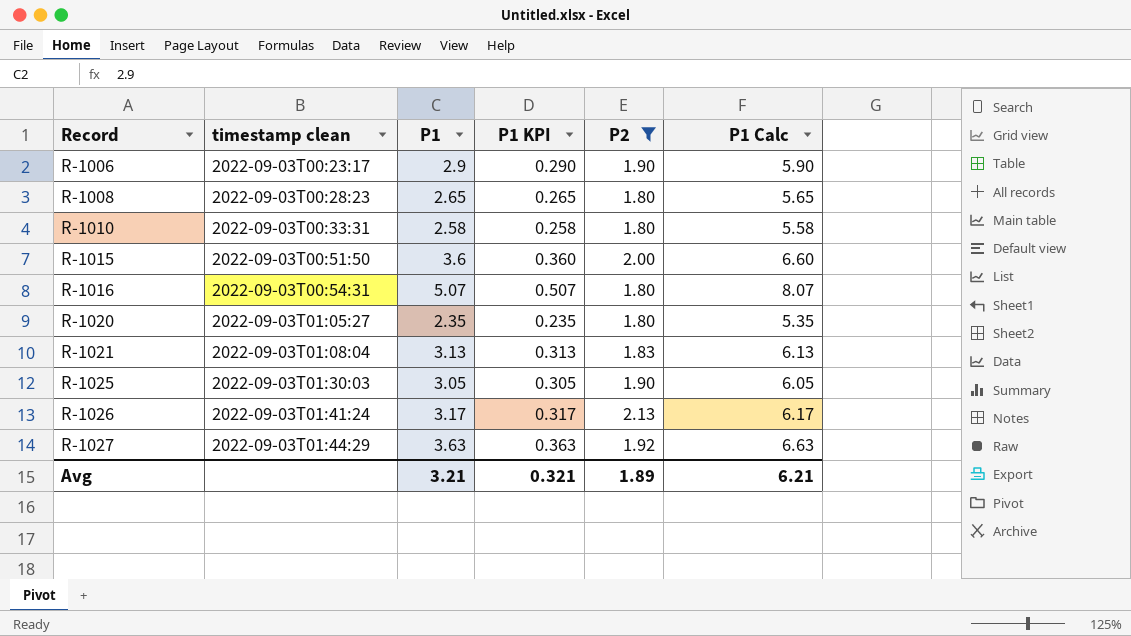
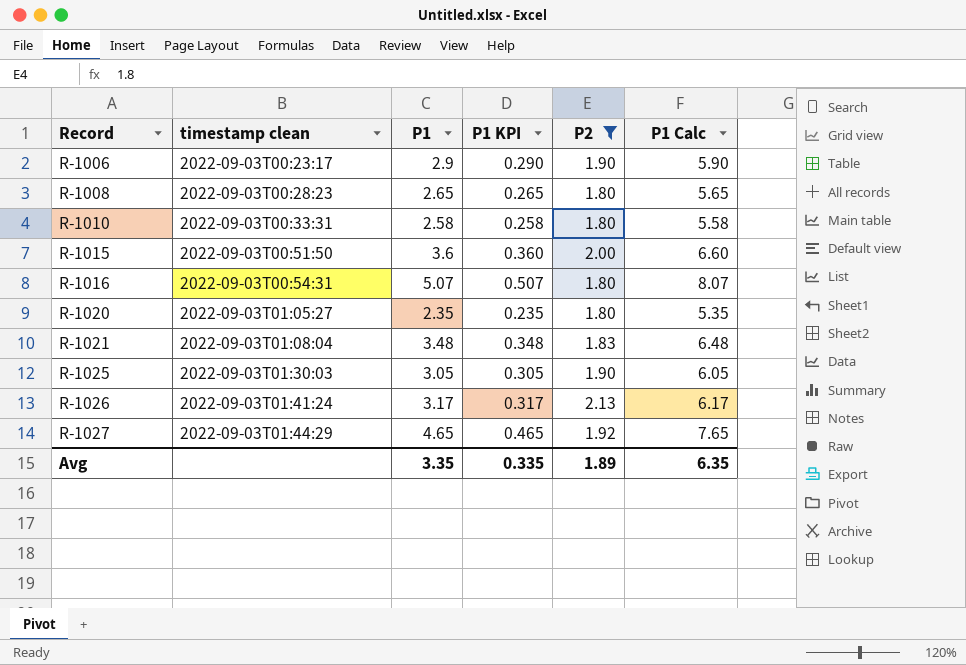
R-1021 | P1: 3.13 -> 3.48
R-1021 | P1 KPI: 0.313 -> 0.348
R-1021 | P1 Calc: 6.13 -> 6.48
R-1027 | P1: 3.63 -> 4.65
R-1027 | P1 KPI: 0.363 -> 0.465
R-1027 | P1 Calc: 6.63 -> 7.65
Avg | P1: 3.21 -> 3.35
Avg | P1 KPI: 0.321 -> 0.335
Avg | P1 Calc: 6.21 -> 6.35

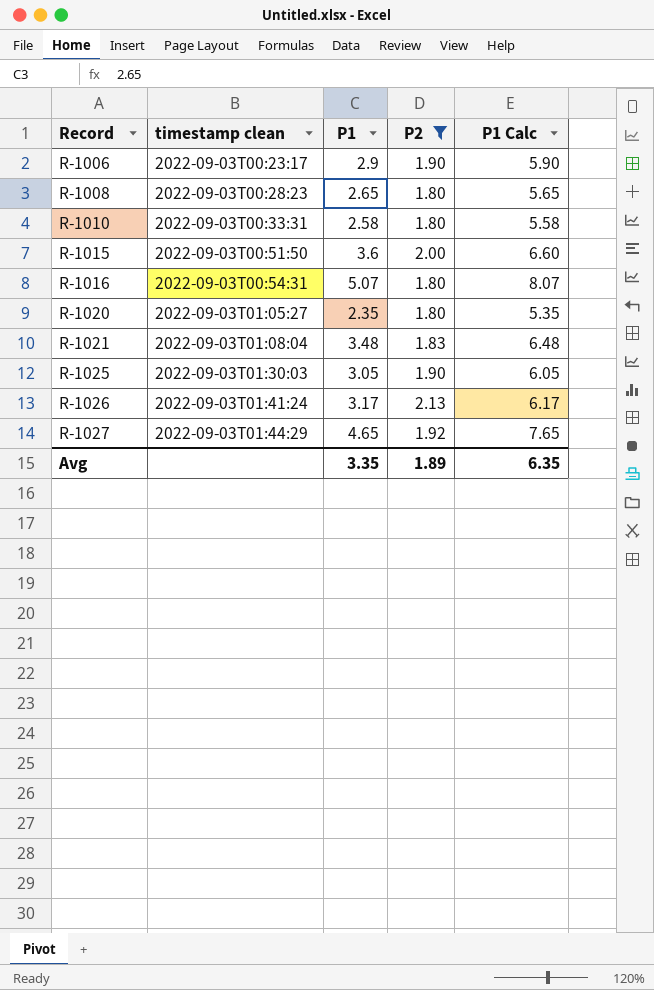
column P1 KPI | formula: [P1] * 0.1 -> none

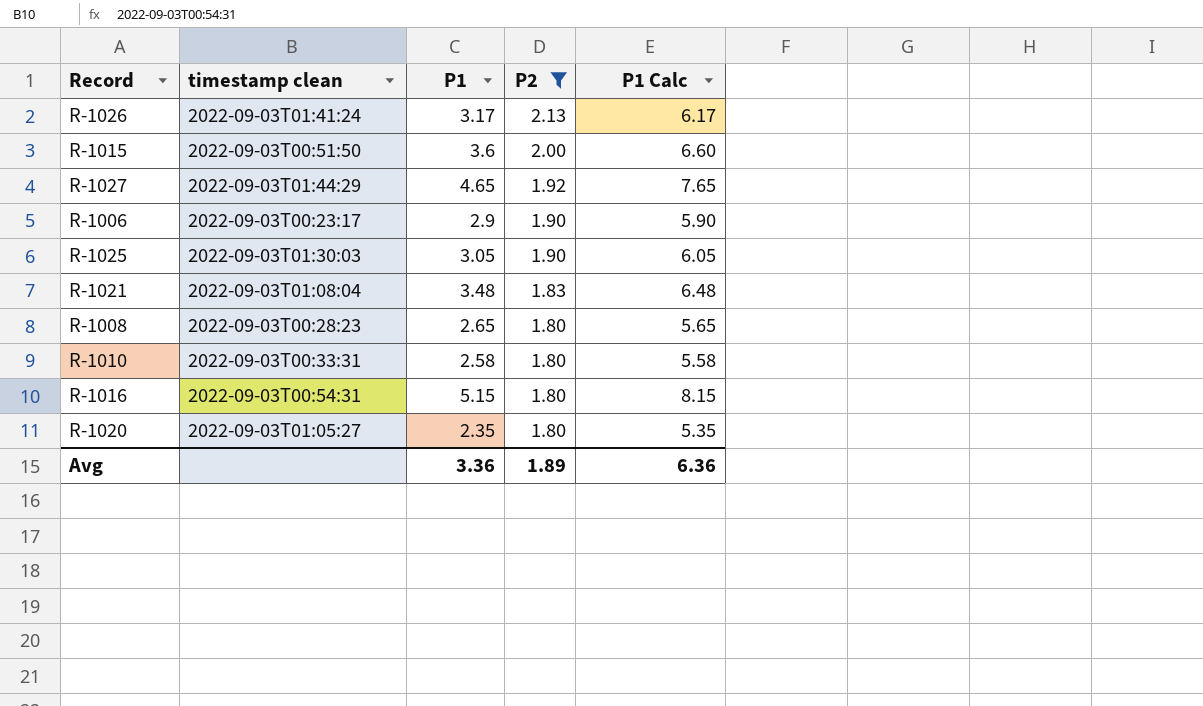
row order: Record ascending -> P2 descending
R-1016 | P1: 5.07 -> 5.15
R-1016 | P1 Calc: 8.07 -> 8.15
Avg | P1: 3.35 -> 3.36
Avg | P1 Calc: 6.35 -> 6.36

